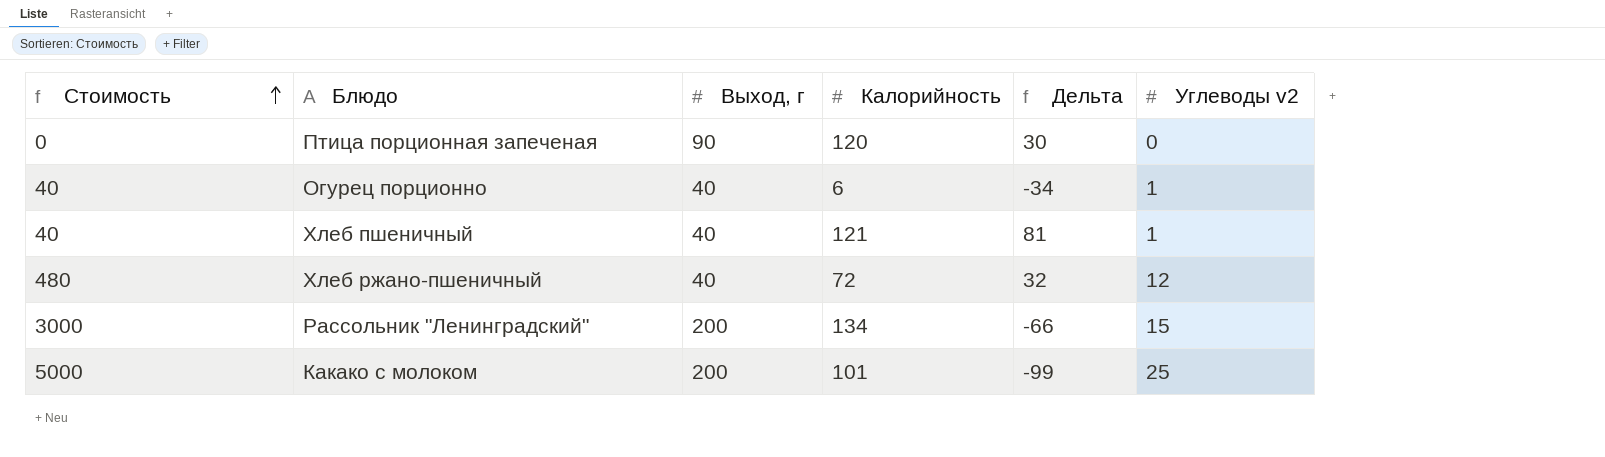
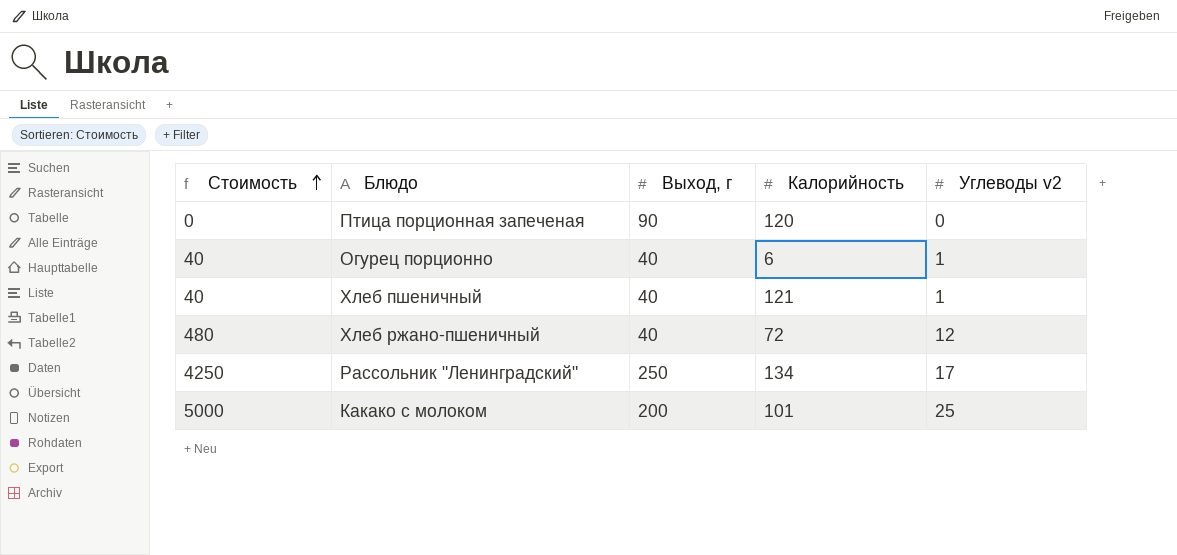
column Дельта | formula: [Калорийность] - [Выход, г] -> none
Рассольник "Ленинградский" | Стоимость: 3000 -> 4250
Рассольник "Ленинградский" | Выход, г: 200 -> 250
Рассольник "Ленинградский" | Углеводы v2: 15 -> 17

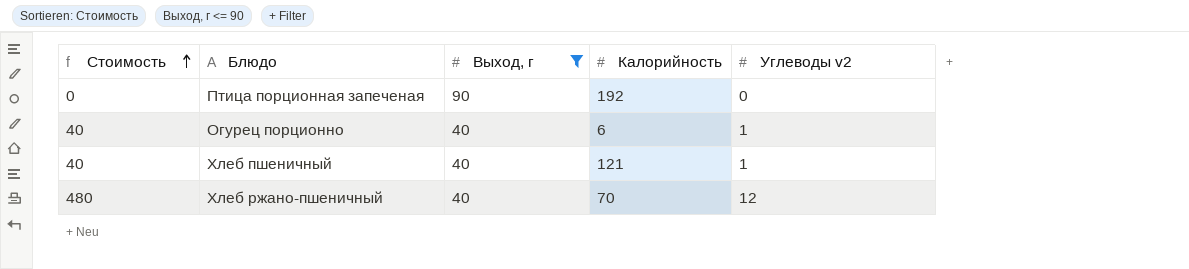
filter: none -> Выход, г <= 90
Птица порционная запеченая | Калорийность: 120 -> 192
Хлеб ржано-пшеничный | Калорийность: 72 -> 70

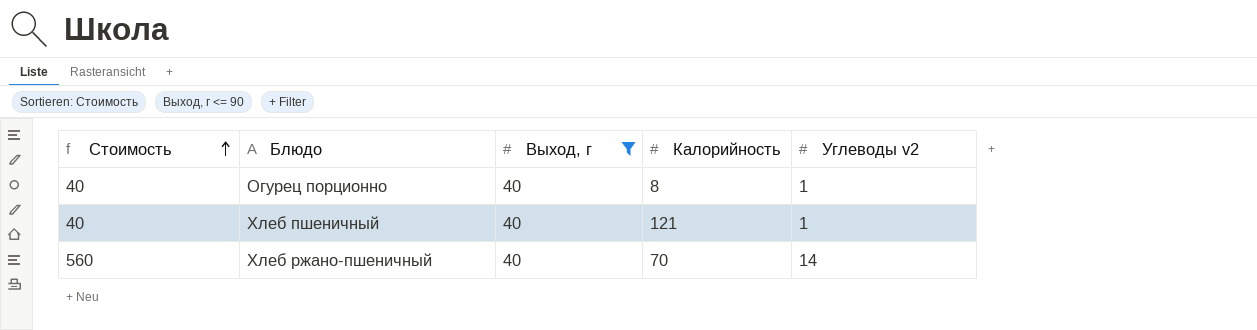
row Птица порционная запеченая: 0 | 90 | 192 | 0 -> none
Огурец порционно | Калорийность: 6 -> 8
Хлеб ржано-пшеничный | Стоимость: 480 -> 560
Хлеб ржано-пшеничный | Углеводы v2: 12 -> 14

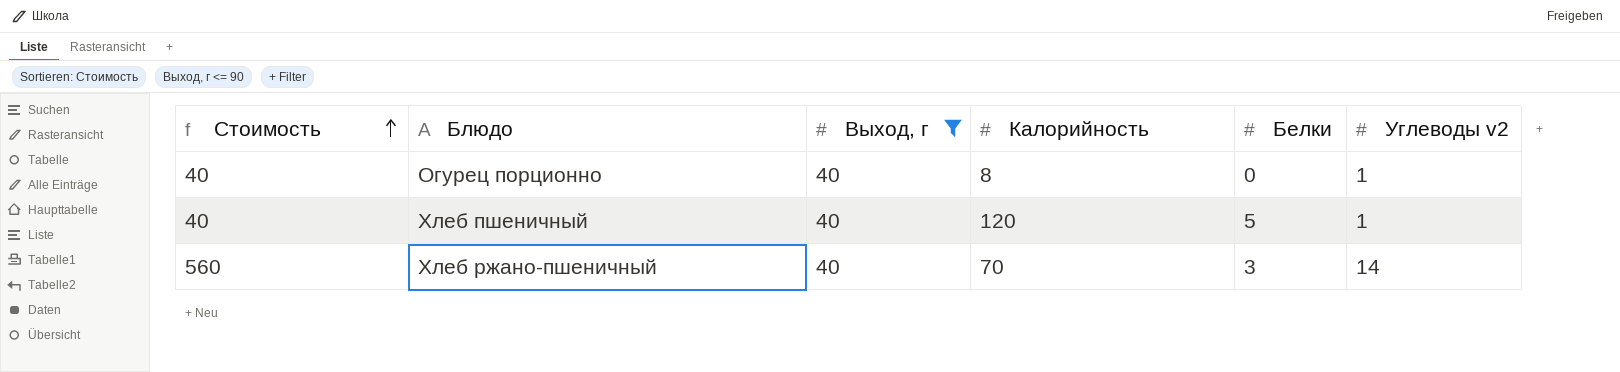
column Белки | position: none -> 5
Хлеб пшеничный | Калорийность: 121 -> 120

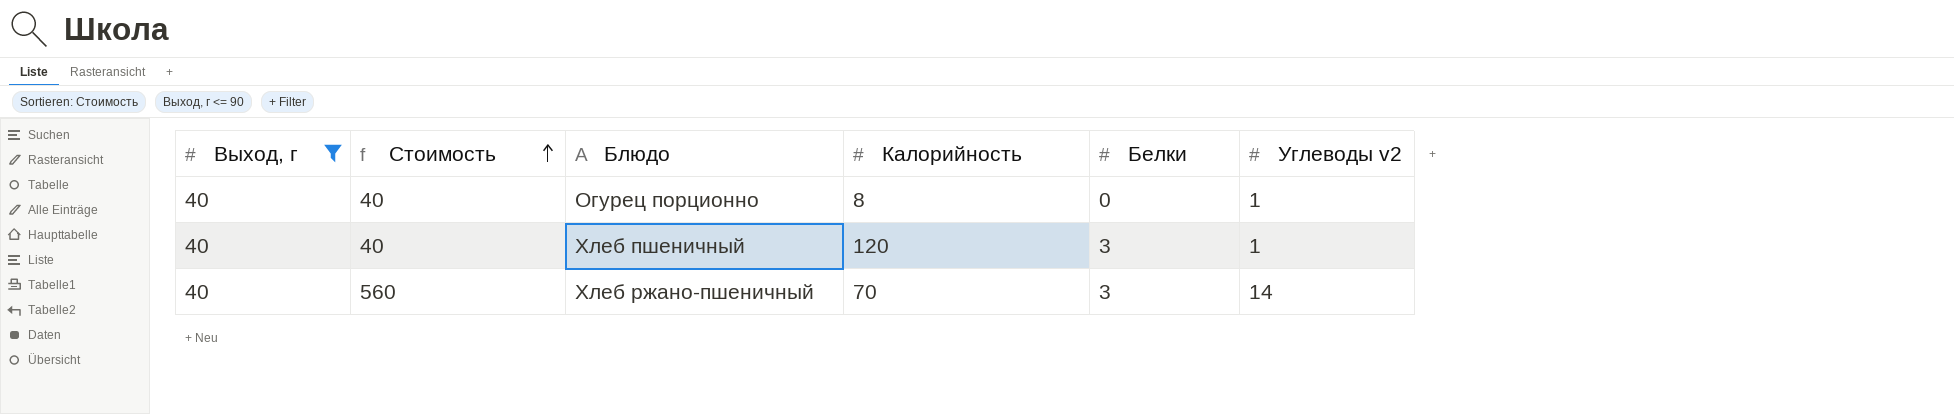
column Выход, г | position: 3 -> 1
Хлеб пшеничный | Белки: 5 -> 3

